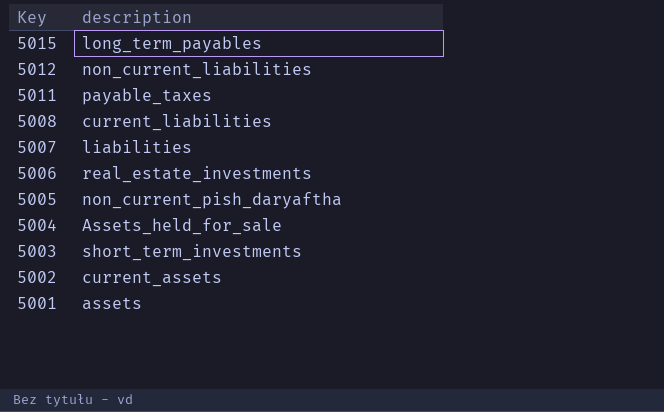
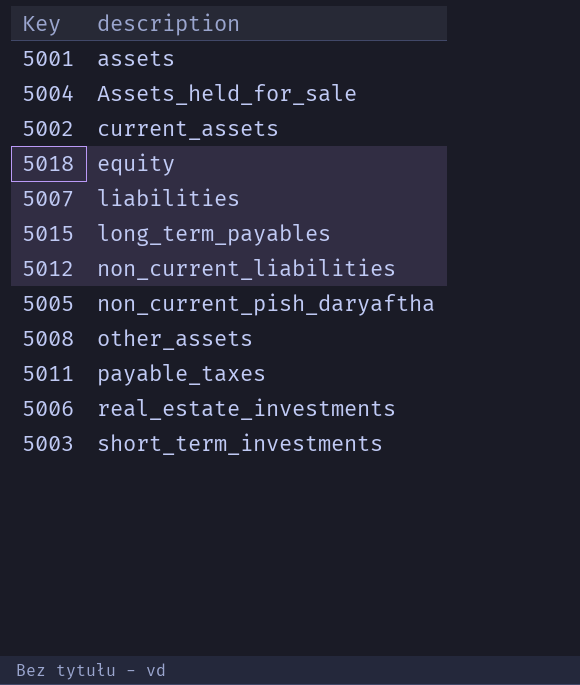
row order: Key descending -> description ascending
row 5018: none -> equity
5008 | description: current_liabilities -> other_assets

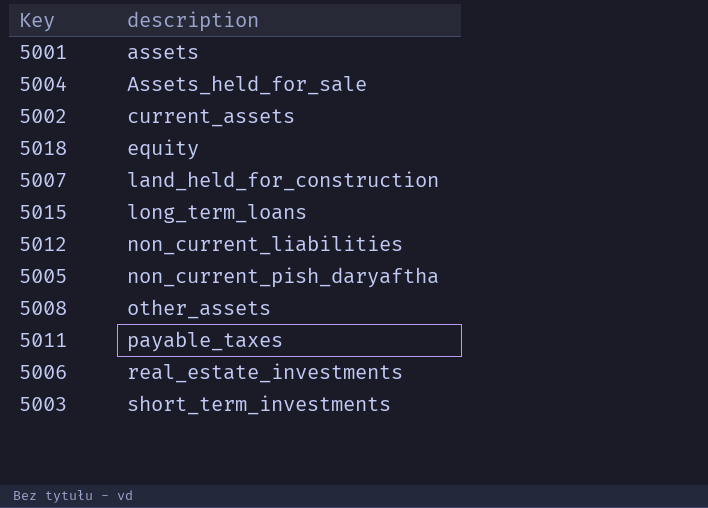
5007 | description: liabilities -> land_held_for_construction
5015 | description: long_term_payables -> long_term_loans

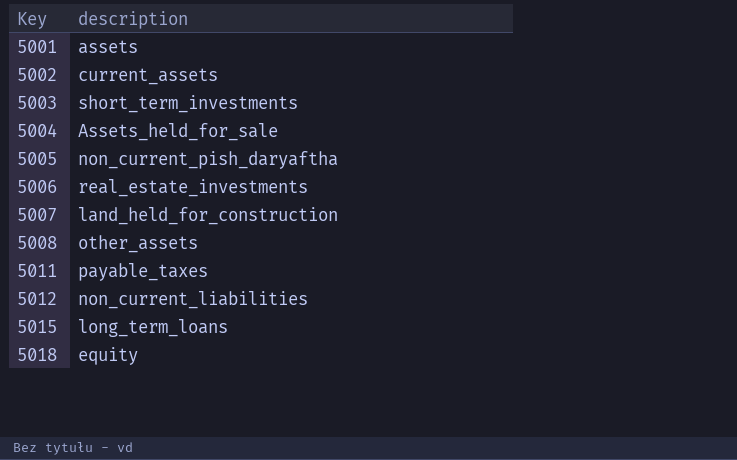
row order: description ascending -> Key ascending

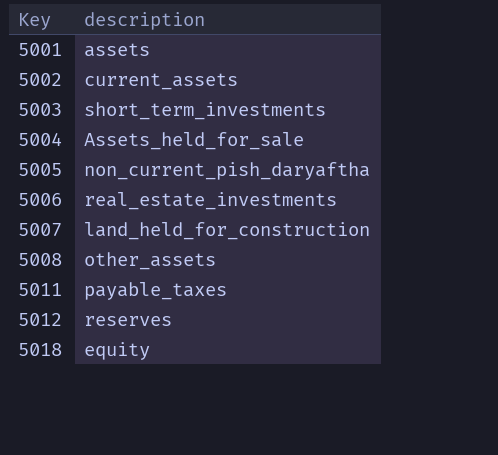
row 5015: long_term_loans -> none
5012 | description: non_current_liabilities -> reserves

